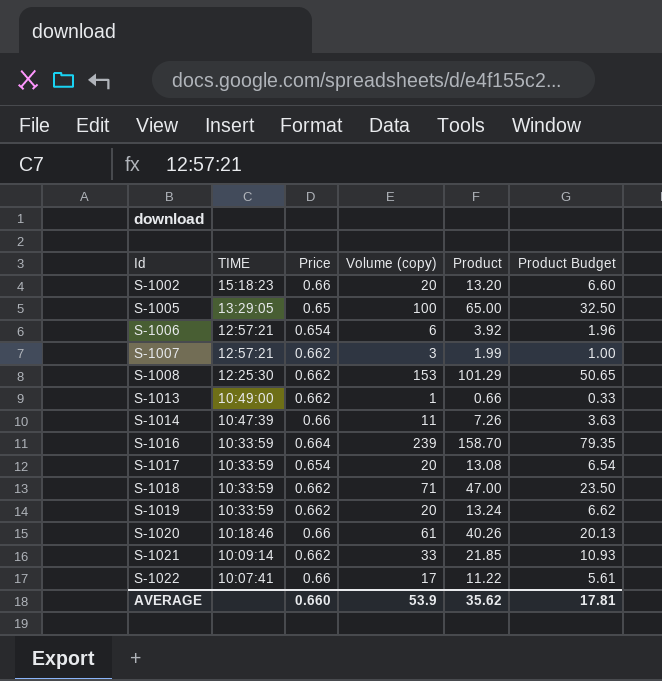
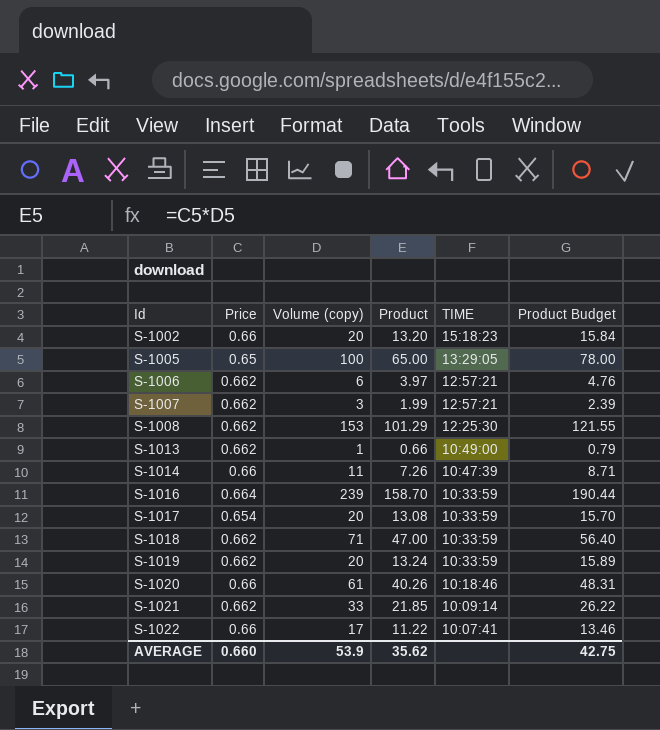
column TIME | position: 2 -> 5
column Product Budget | formula: [Product] * 0.5 -> [Product] * 1.2
S-1006 | Price: 0.654 -> 0.662
S-1006 | Product: 3.92 -> 3.97
AVERAGE | Product Budget: 17.81 -> 42.75

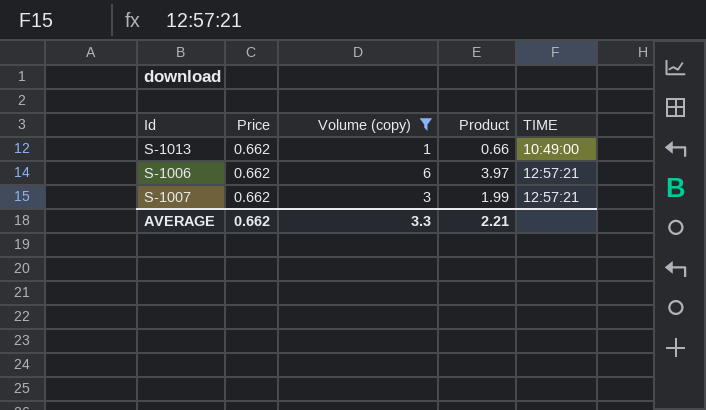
filter: none -> Volume (copy) <= 6
row order: Id ascending -> TIME ascending
column Product Budget | formula: [Product] * 1.2 -> none
AVERAGE | Price: 0.660 -> 0.662
AVERAGE | Volume (copy): 53.9 -> 3.3
AVERAGE | Product: 35.62 -> 2.21

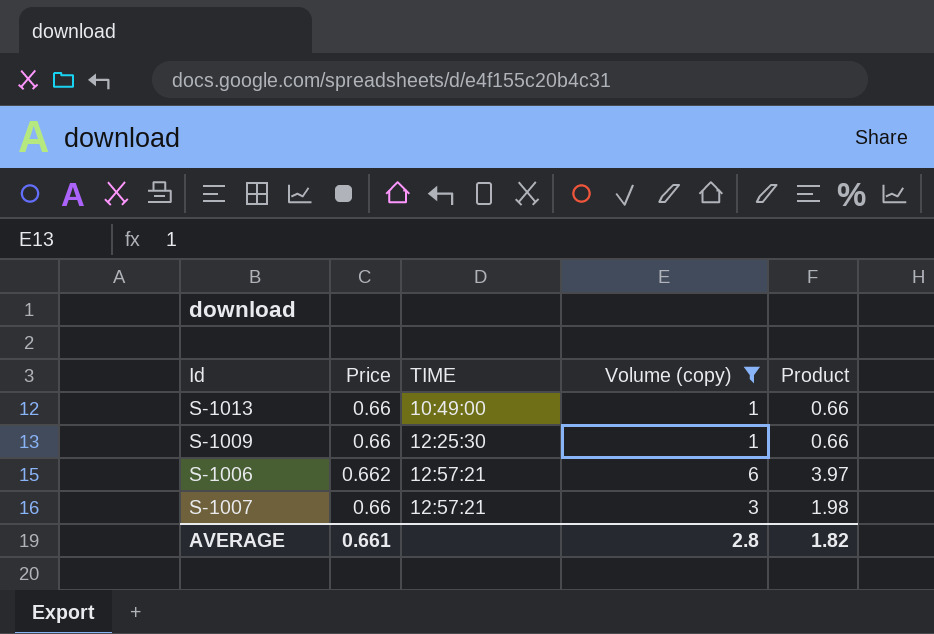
column TIME | position: 5 -> 3
S-1013 | Price: 0.662 -> 0.66
row S-1009: none -> 0.66 | 12:25:30 | 1 | 0.66
S-1007 | Price: 0.662 -> 0.66
S-1007 | Product: 1.99 -> 1.98
AVERAGE | Price: 0.662 -> 0.661
AVERAGE | Volume (copy): 3.3 -> 2.8
AVERAGE | Product: 2.21 -> 1.82

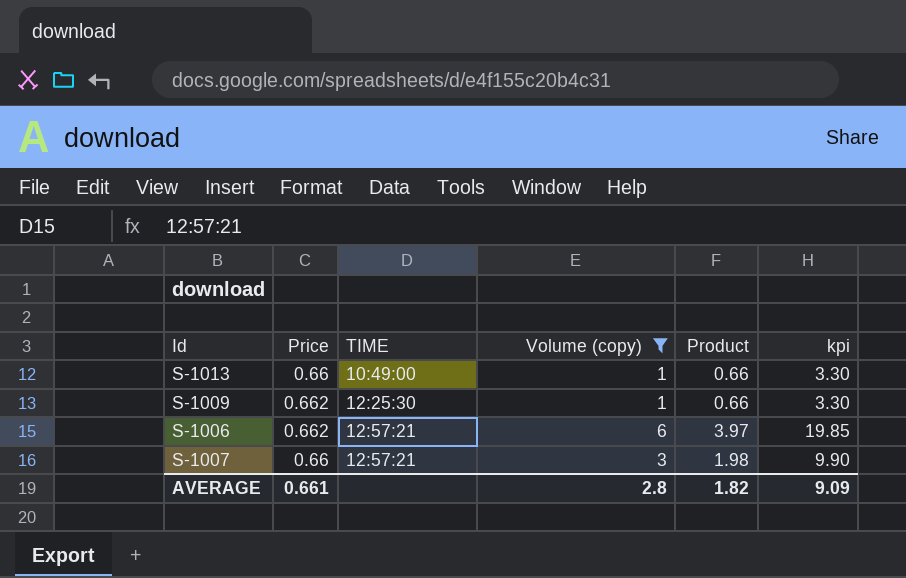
column kpi | formula: none -> [Product] * 5
S-1009 | Price: 0.66 -> 0.662

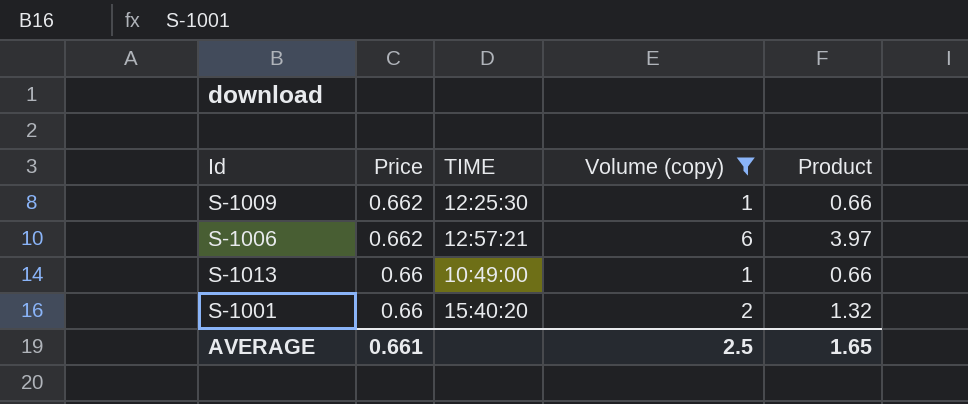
row order: TIME ascending -> Price descending
column kpi | formula: [Product] * 5 -> none
row S-1007: 0.66 | 12:57:21 | 3 | 1.98 | 9.90 -> none
row S-1001: none -> 0.66 | 15:40:20 | 2 | 1.32
AVERAGE | Volume (copy): 2.8 -> 2.5
AVERAGE | Product: 1.82 -> 1.65

